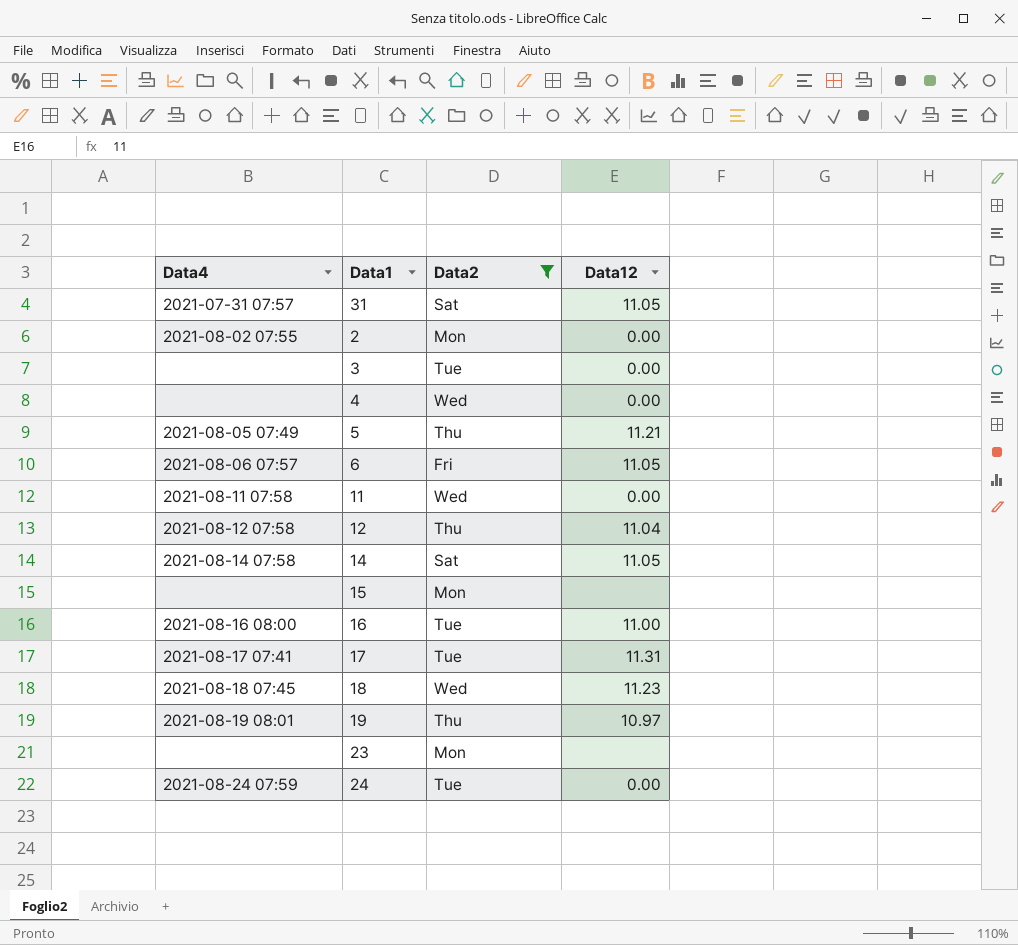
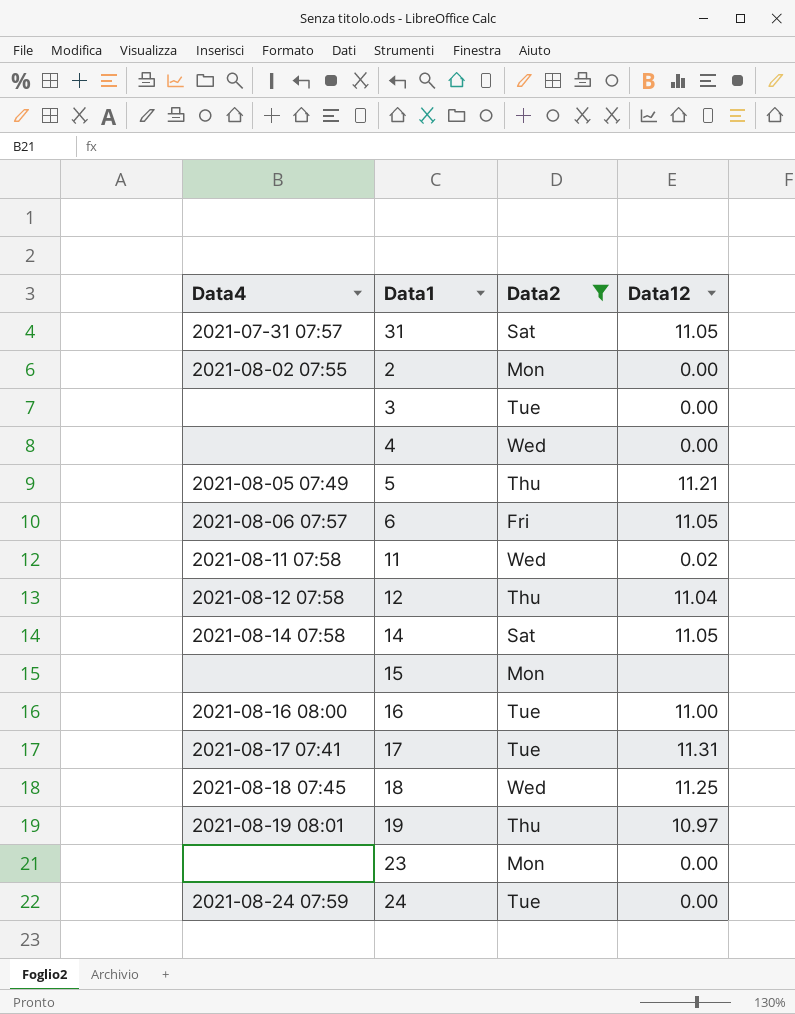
11 | Data12: 0.00 -> 0.02
18 | Data12: 11.23 -> 11.25
23 | Data12: none -> 0.00

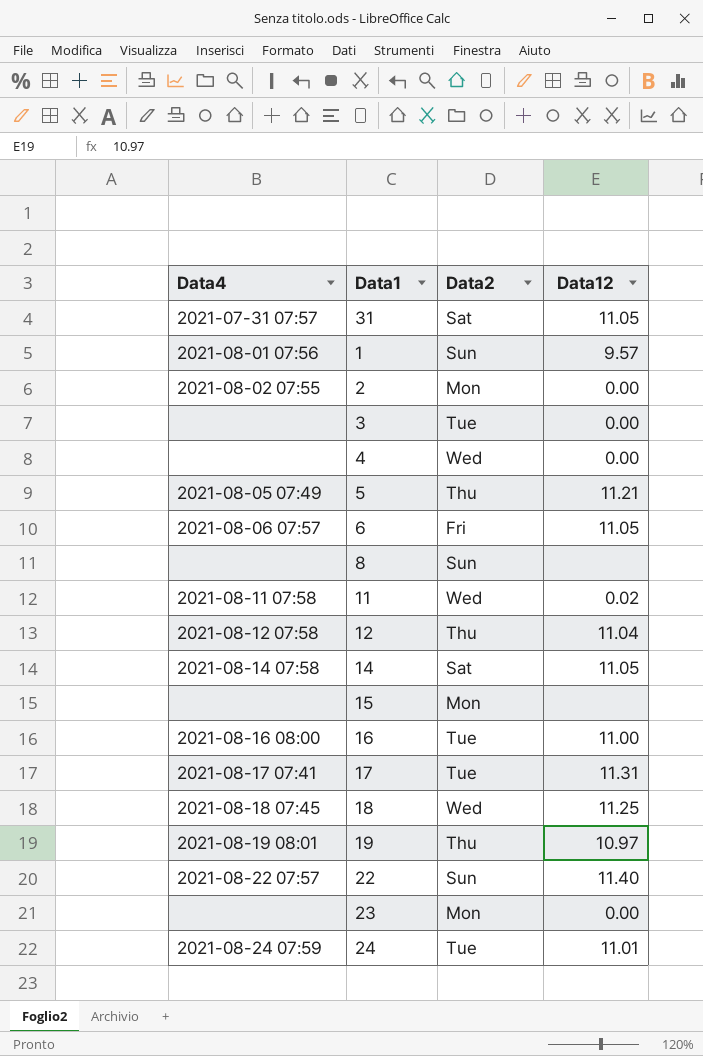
filter: Data2 != Sun -> none
24 | Data12: 0.00 -> 11.01

